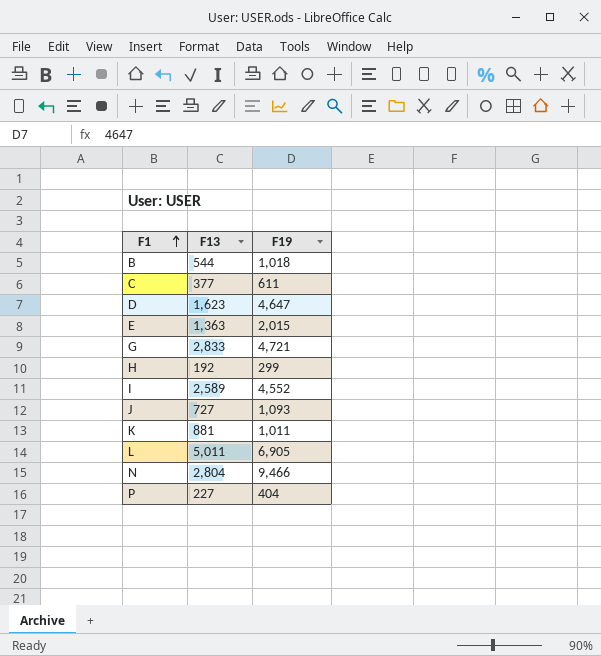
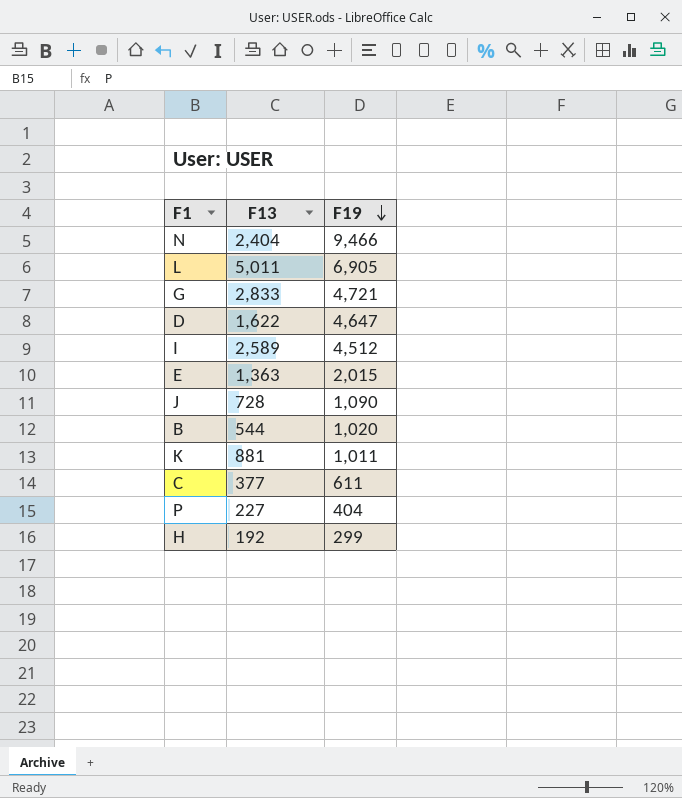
row order: F1 ascending -> F19 descending
N | F13: 2,804 -> 2,404
D | F13: 1,623 -> 1,622
I | F19: 4,552 -> 4,512
J | F13: 727 -> 728
J | F19: 1,093 -> 1,090
B | F19: 1,018 -> 1,020

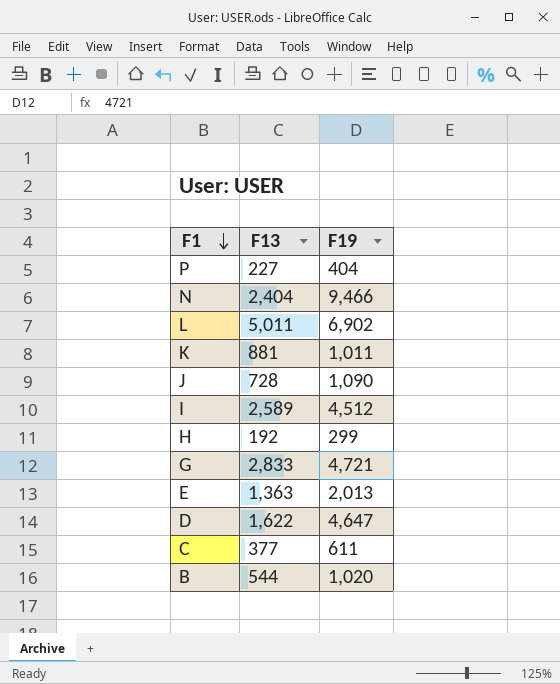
row order: F19 descending -> F1 descending
L | F19: 6,905 -> 6,902
E | F19: 2,015 -> 2,013

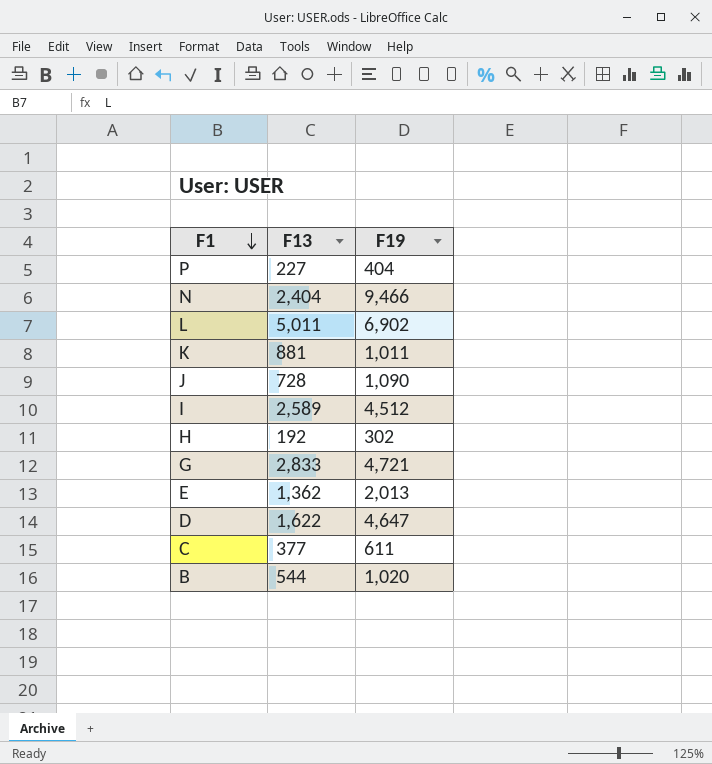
H | F19: 299 -> 302
E | F13: 1,363 -> 1,362

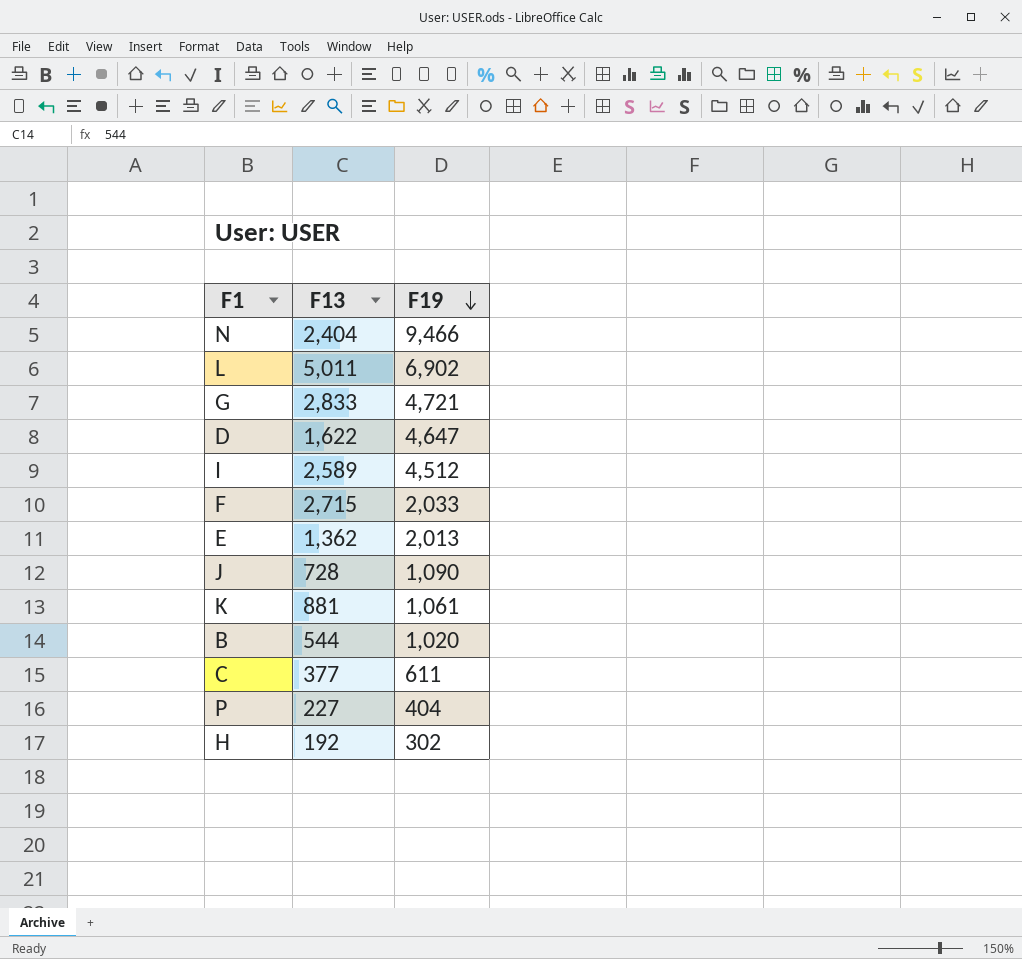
row order: F1 descending -> F19 descending
row F: none -> 2,715 | 2,033
K | F19: 1,011 -> 1,061

